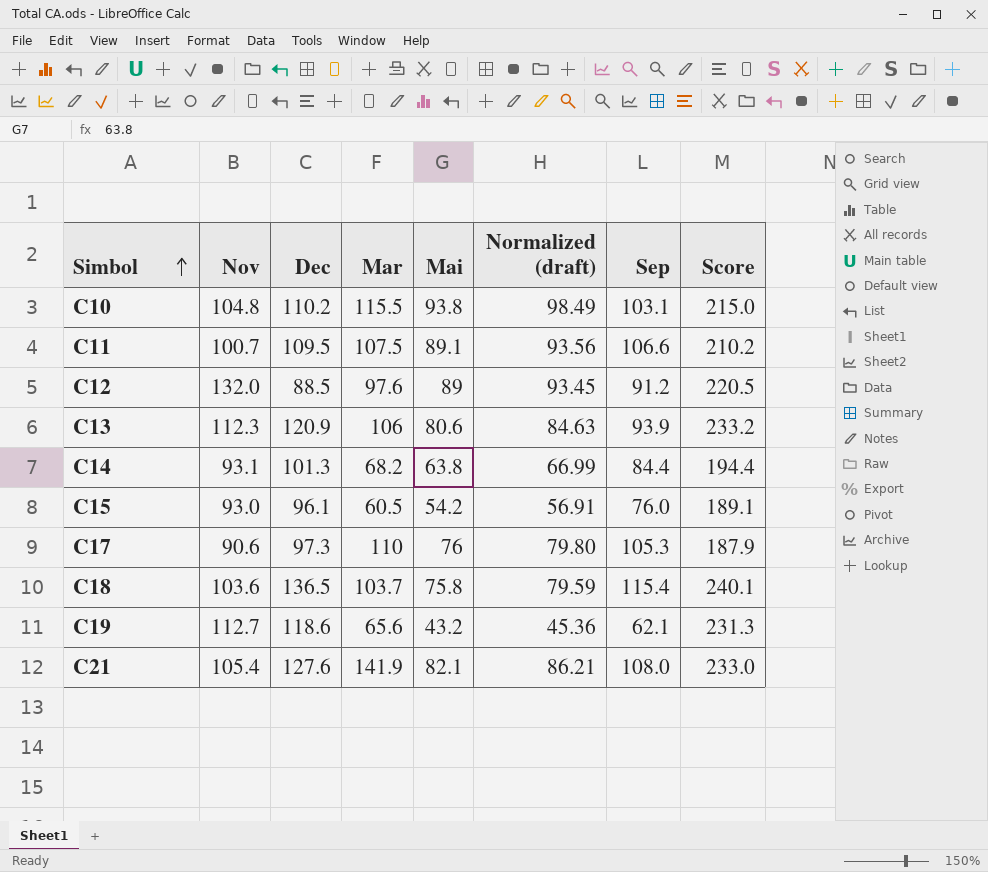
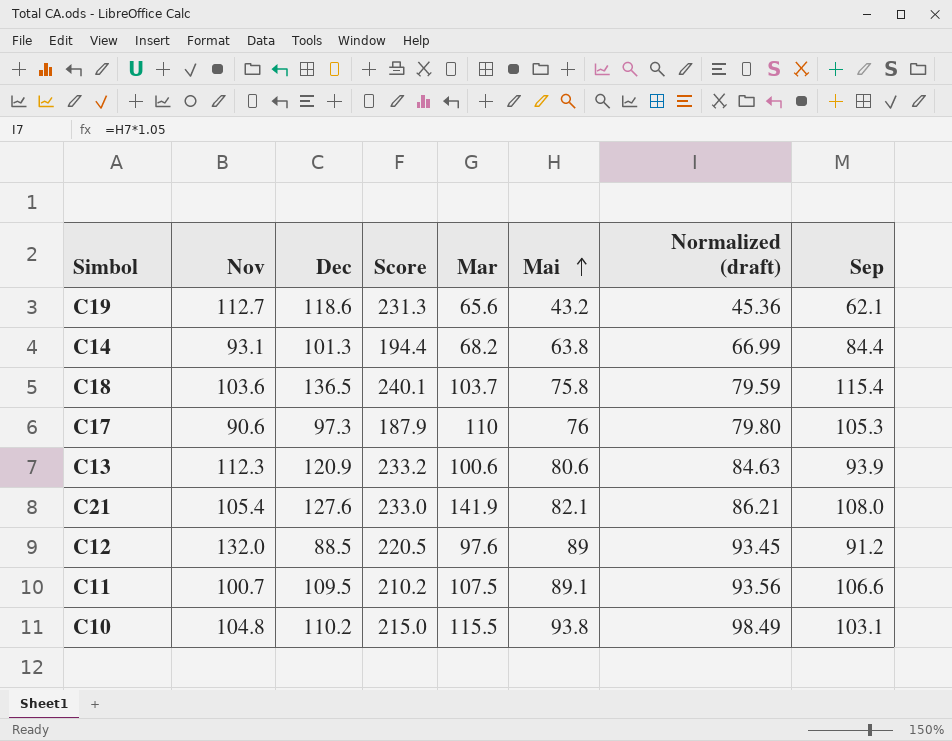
row order: Simbol ascending -> Mai ascending
column Score | position: 8 -> 4
row C15: 93.0 | 96.1 | 60.5 | 54.2 | 56.91 | 76.0 | 189.1 -> none
C13 | Mar: 106 -> 100.6

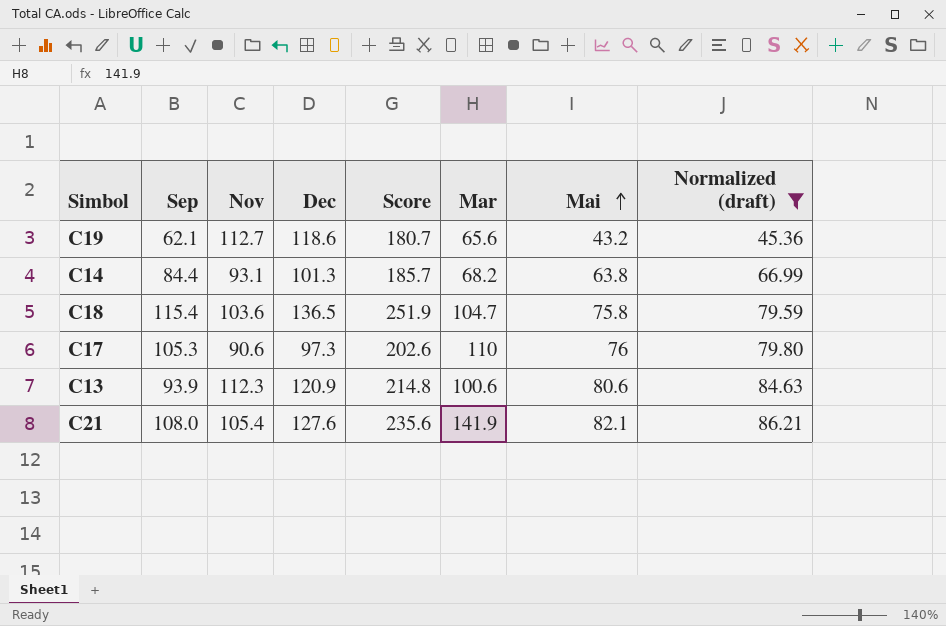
filter: none -> Normalized (draft) <= 86.21
column Sep | position: 8 -> 2
column Score | formula: [Nov] + [Dec] -> [Sep] + [Dec]
C18 | Mar: 103.7 -> 104.7

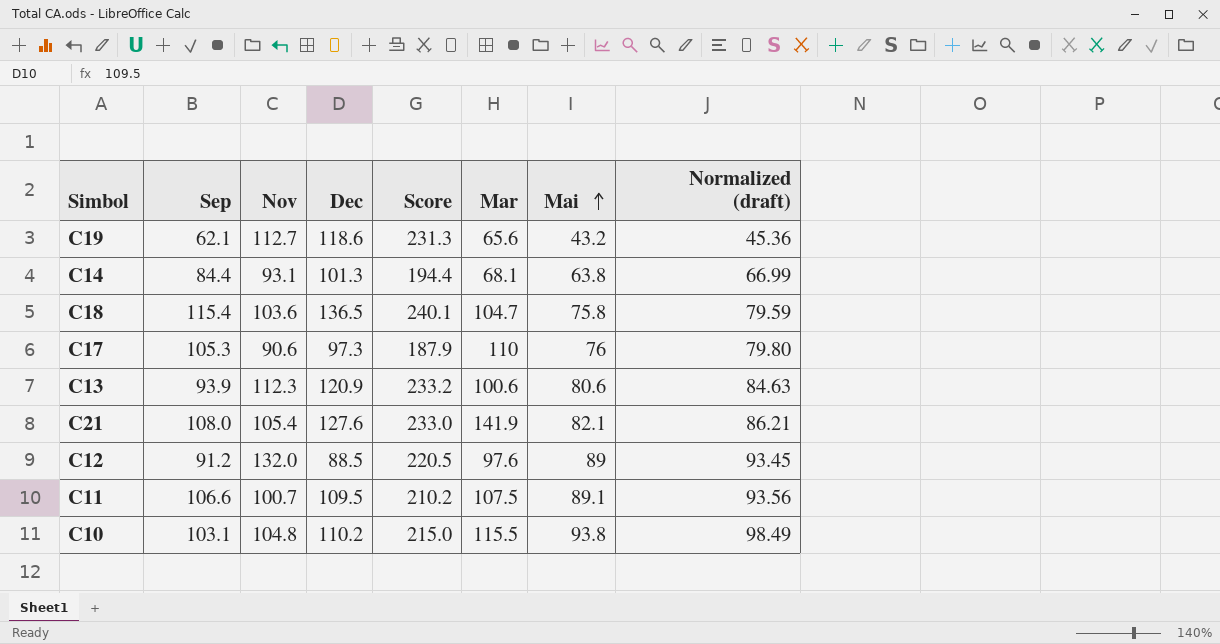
filter: Normalized (draft) <= 86.21 -> none
column Score | formula: [Sep] + [Dec] -> [Nov] + [Dec]
C14 | Mar: 68.2 -> 68.1

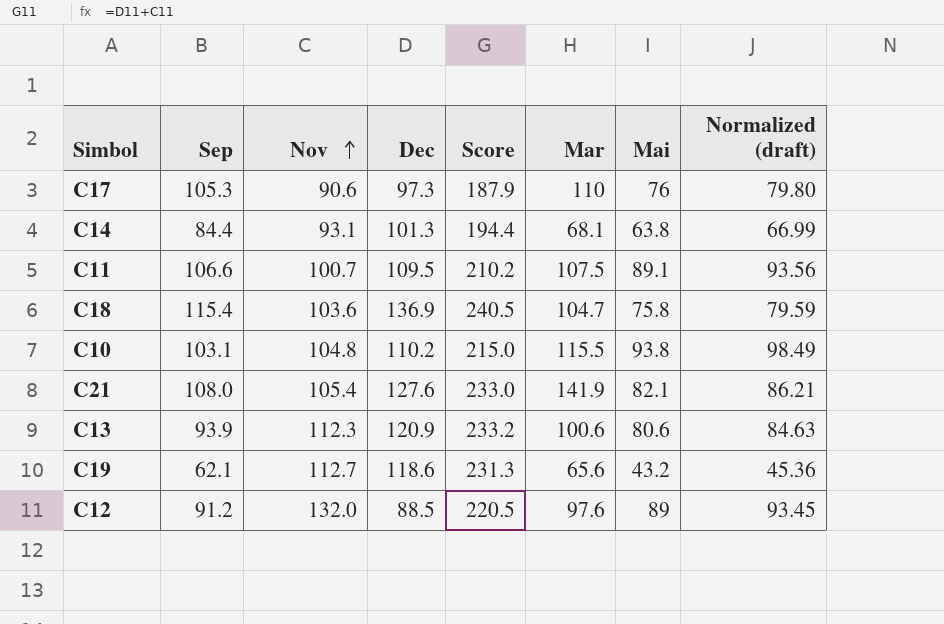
row order: Mai ascending -> Nov ascending
C18 | Dec: 136.5 -> 136.9
C18 | Score: 240.1 -> 240.5

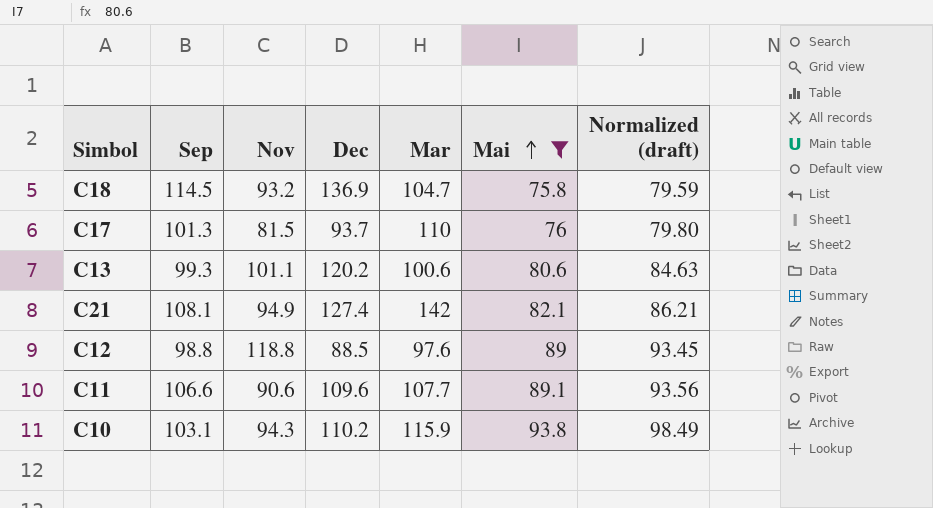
filter: none -> Mai >= 75.8
row order: Nov ascending -> Mai ascending
column Score | formula: [Nov] + [Dec] -> none
C18 | Sep: 115.4 -> 114.5
C18 | Nov: 103.6 -> 93.2
C17 | Sep: 105.3 -> 101.3
C17 | Nov: 90.6 -> 81.5
C17 | Dec: 97.3 -> 93.7
C13 | Sep: 93.9 -> 99.3
C13 | Nov: 112.3 -> 101.1
C13 | Dec: 120.9 -> 120.2
C21 | Sep: 108.0 -> 108.1
C21 | Nov: 105.4 -> 94.9
C21 | Dec: 127.6 -> 127.4
C21 | Mar: 141.9 -> 142
C12 | Sep: 91.2 -> 98.8
C12 | Nov: 132.0 -> 118.8
C11 | Nov: 100.7 -> 90.6
C11 | Dec: 109.5 -> 109.6
C11 | Mar: 107.5 -> 107.7
C10 | Nov: 104.8 -> 94.3
C10 | Mar: 115.5 -> 115.9

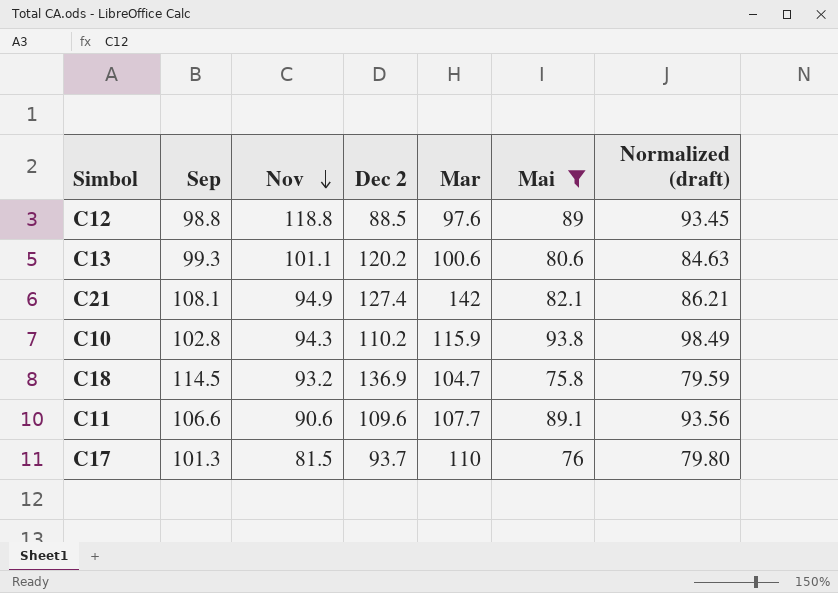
row order: Mai ascending -> Nov descending
column name: Dec -> Dec 2
C10 | Sep: 103.1 -> 102.8

